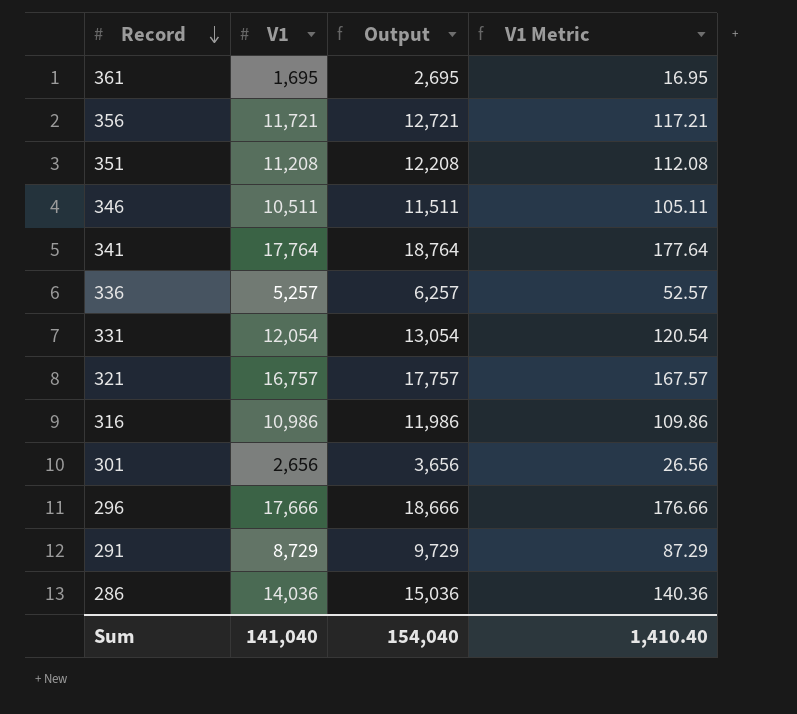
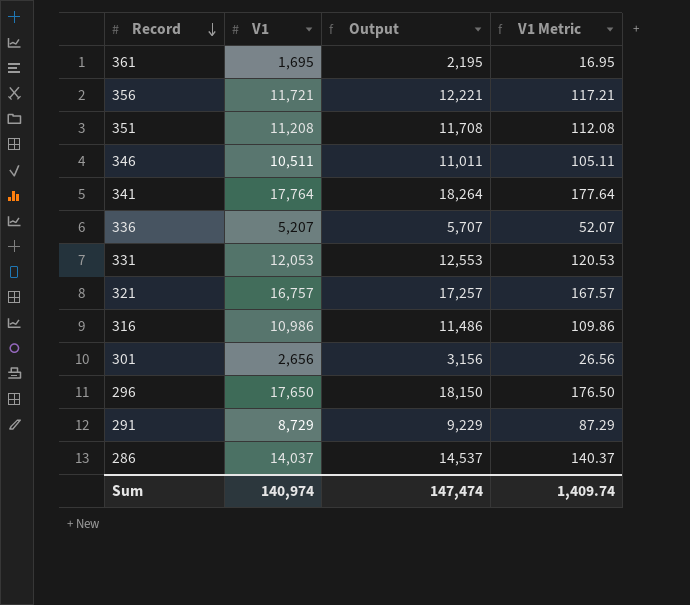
column Output | formula: [V1] + 1000 -> [V1] + 500
336 | V1: 5,257 -> 5,207
336 | V1 Metric: 52.57 -> 52.07
331 | V1: 12,054 -> 12,053
331 | V1 Metric: 120.54 -> 120.53
296 | V1: 17,666 -> 17,650
296 | V1 Metric: 176.66 -> 176.50
286 | V1: 14,036 -> 14,037
286 | V1 Metric: 140.36 -> 140.37
Sum | V1: 141,040 -> 140,974
Sum | Output: 154,040 -> 147,474
Sum | V1 Metric: 1,410.40 -> 1,409.74

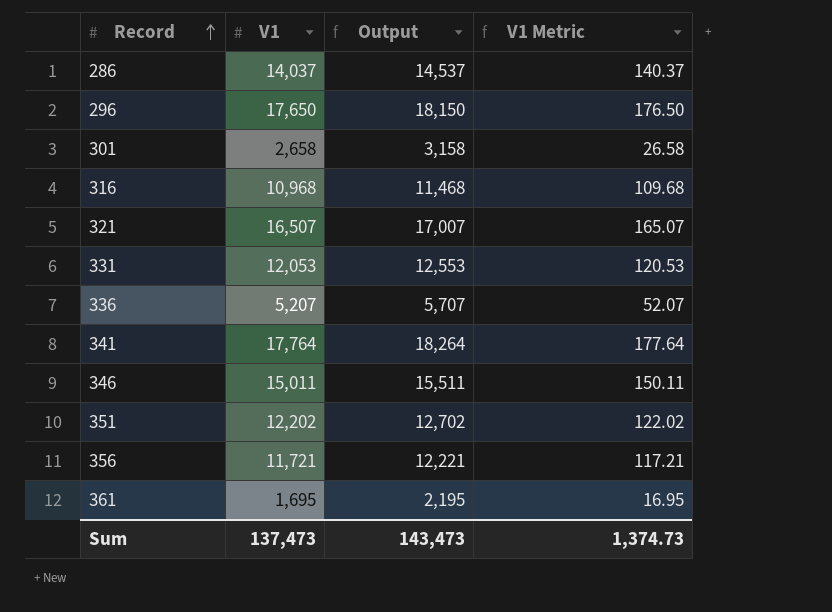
row order: Record descending -> Record ascending
row 291: 8,729 | 9,229 | 87.29 -> none
301 | V1: 2,656 -> 2,658
301 | Output: 3,156 -> 3,158
301 | V1 Metric: 26.56 -> 26.58
316 | V1: 10,986 -> 10,968
316 | Output: 11,486 -> 11,468
316 | V1 Metric: 109.86 -> 109.68
321 | V1: 16,757 -> 16,507
321 | Output: 17,257 -> 17,007
321 | V1 Metric: 167.57 -> 165.07
346 | V1: 10,511 -> 15,011
346 | Output: 11,011 -> 15,511
346 | V1 Metric: 105.11 -> 150.11
351 | V1: 11,208 -> 12,202
351 | Output: 11,708 -> 12,702
351 | V1 Metric: 112.08 -> 122.02
Sum | V1: 140,974 -> 137,473
Sum | Output: 147,474 -> 143,473
Sum | V1 Metric: 1,409.74 -> 1,374.73

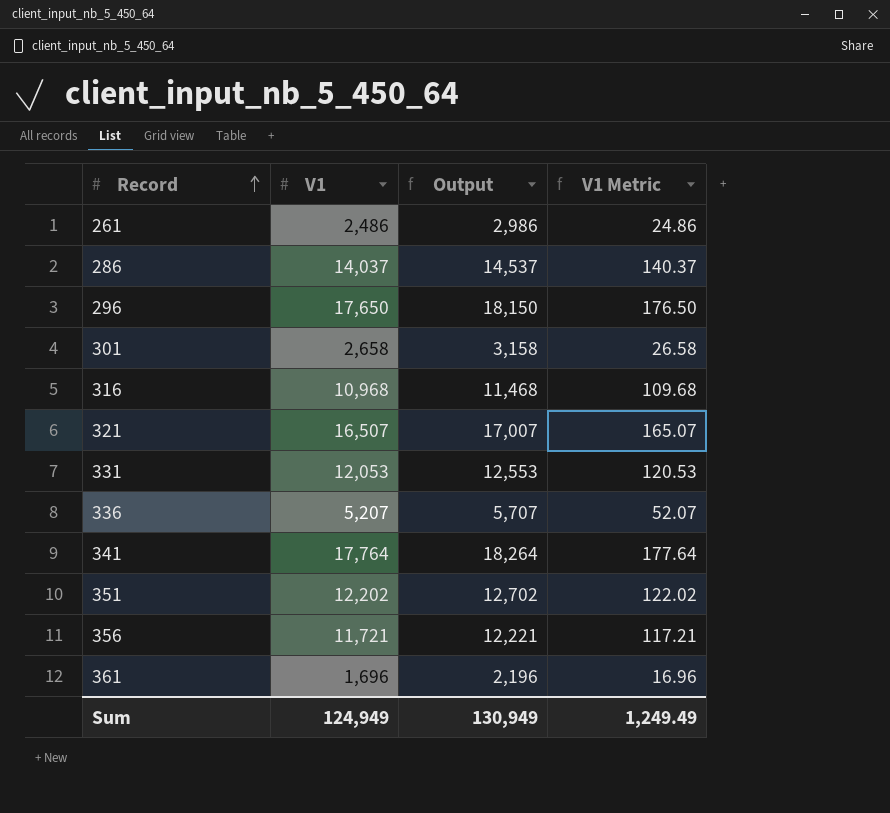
row 346: 15,011 | 15,511 | 150.11 -> none
row 261: none -> 2,486 | 2,986 | 24.86
361 | V1: 1,695 -> 1,696
361 | Output: 2,195 -> 2,196
361 | V1 Metric: 16.95 -> 16.96
Sum | V1: 137,473 -> 124,949
Sum | Output: 143,473 -> 130,949
Sum | V1 Metric: 1,374.73 -> 1,249.49

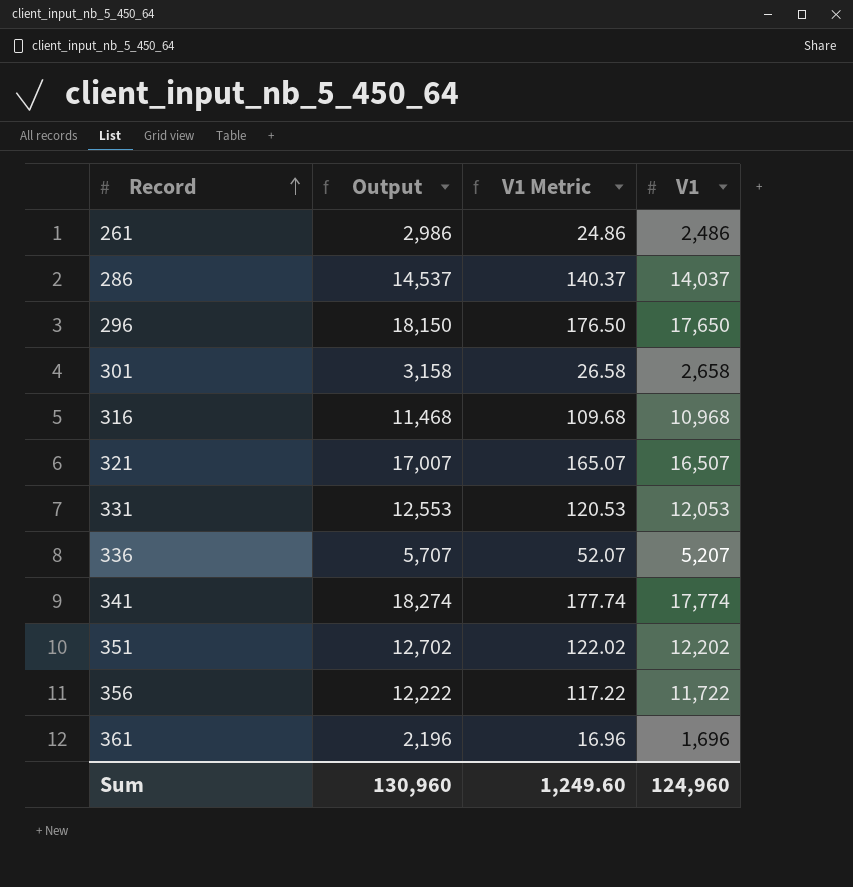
column V1 | position: 2 -> 4
341 | Output: 18,264 -> 18,274
341 | V1 Metric: 177.64 -> 177.74
341 | V1: 17,764 -> 17,774
356 | Output: 12,221 -> 12,222
356 | V1 Metric: 117.21 -> 117.22
356 | V1: 11,721 -> 11,722
Sum | Output: 130,949 -> 130,960
Sum | V1 Metric: 1,249.49 -> 1,249.60
Sum | V1: 124,949 -> 124,960

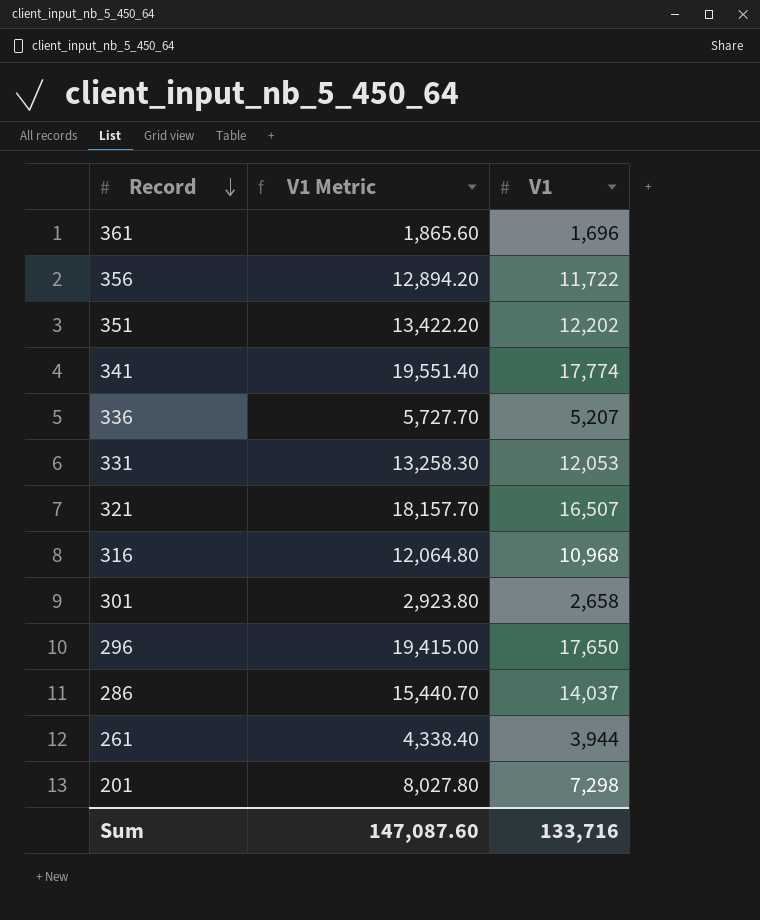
row order: Record ascending -> Record descending
column Output | formula: [V1] + 500 -> none
column V1 Metric | formula: [V1] * 0.01 -> [V1] * 1.1
261 | V1: 2,486 -> 3,944
row 201: none -> 8,027.80 | 7,298
Sum | V1 Metric: 1,249.60 -> 147,087.60
Sum | V1: 124,960 -> 133,716

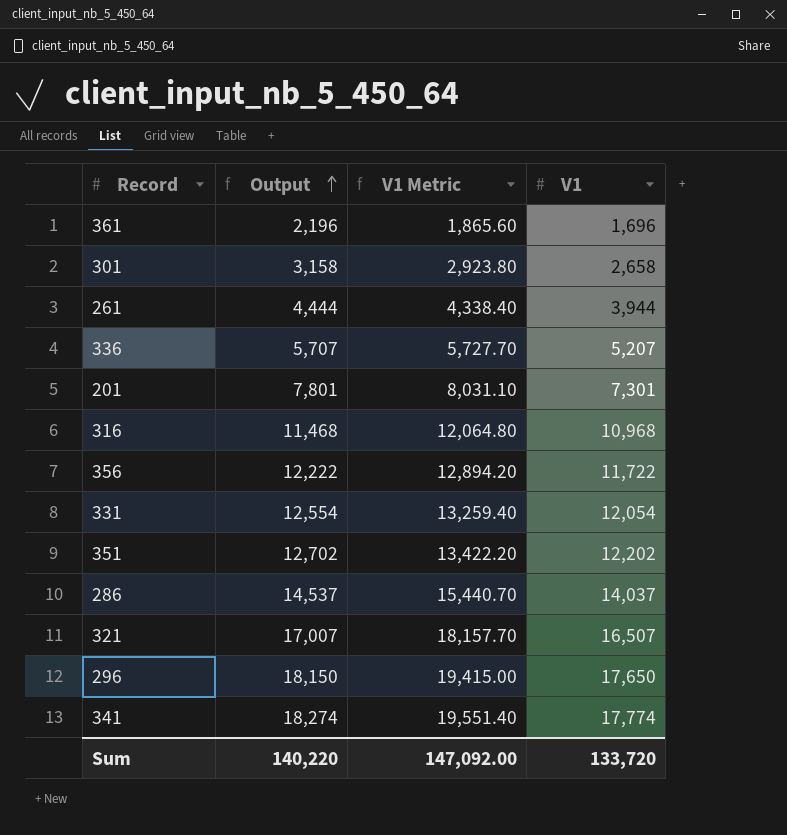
row order: Record descending -> Output ascending
column Output | formula: none -> [V1] + 500
201 | V1 Metric: 8,027.80 -> 8,031.10
201 | V1: 7,298 -> 7,301
331 | V1 Metric: 13,258.30 -> 13,259.40
331 | V1: 12,053 -> 12,054
Sum | V1 Metric: 147,087.60 -> 147,092.00
Sum | V1: 133,716 -> 133,720

